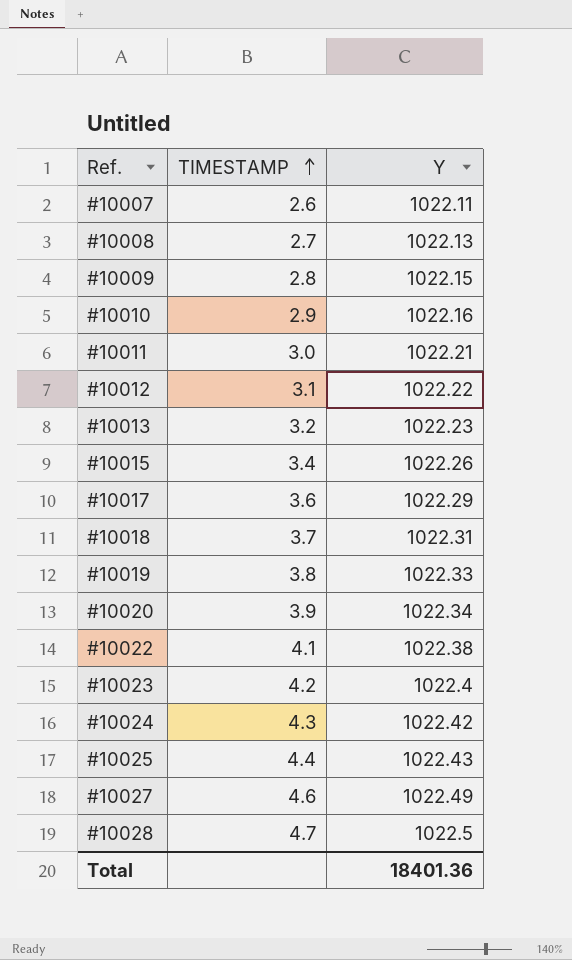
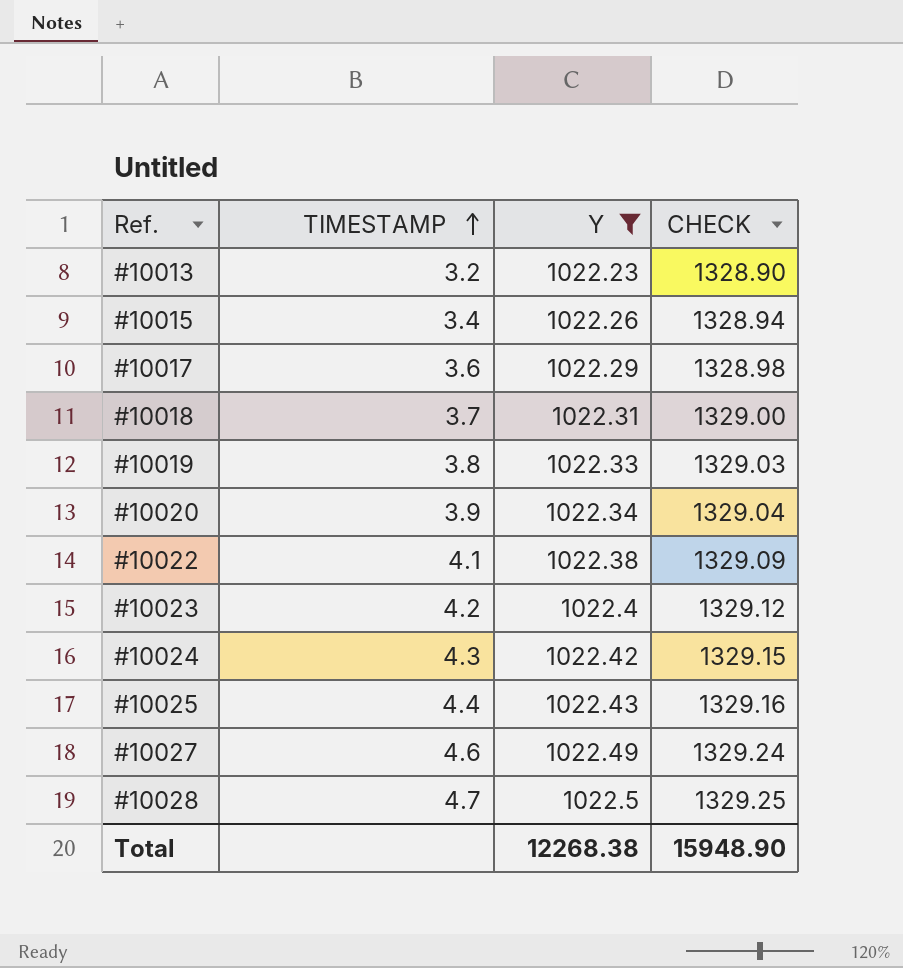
filter: none -> Y >= 1022.23
column CHECK | formula: none -> [Y] * 1.3
Total | Y: 18401.36 -> 12268.38

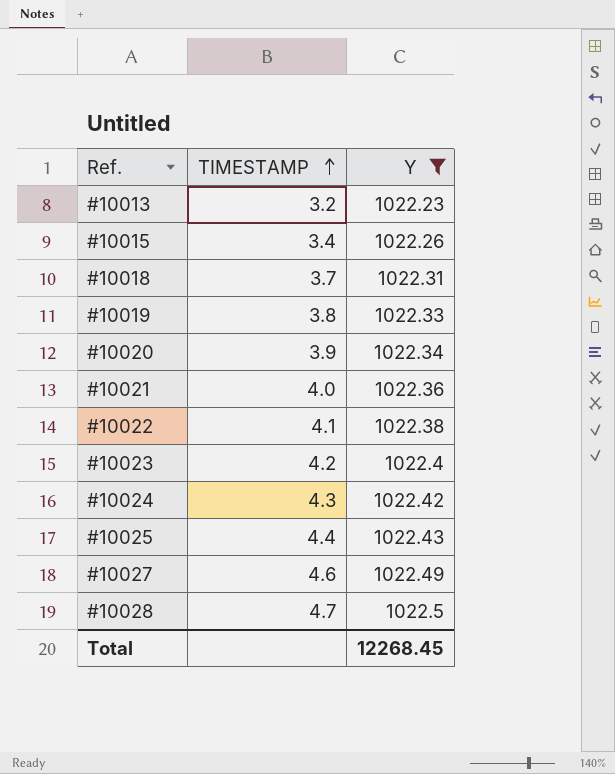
column CHECK | formula: [Y] * 1.3 -> none
row #10017: 3.6 | 1022.29 | 1328.98 -> none
row #10021: none -> 4.0 | 1022.36
Total | Y: 12268.38 -> 12268.45

